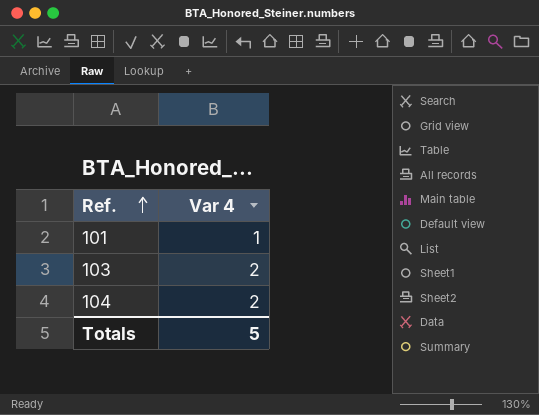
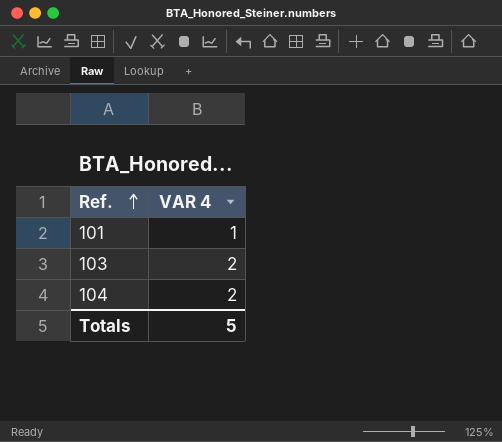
column name: Var 4 -> VAR 4

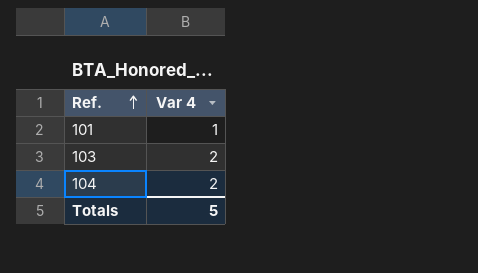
column name: VAR 4 -> Var 4

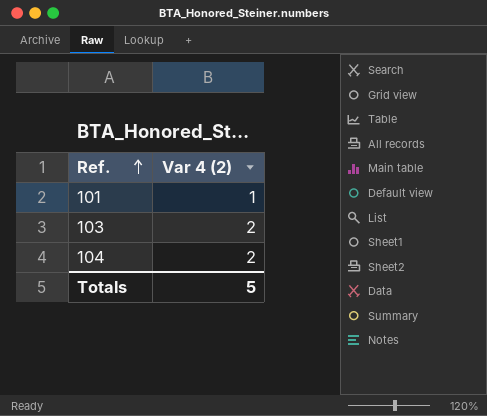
column name: Var 4 -> Var 4 (2)

